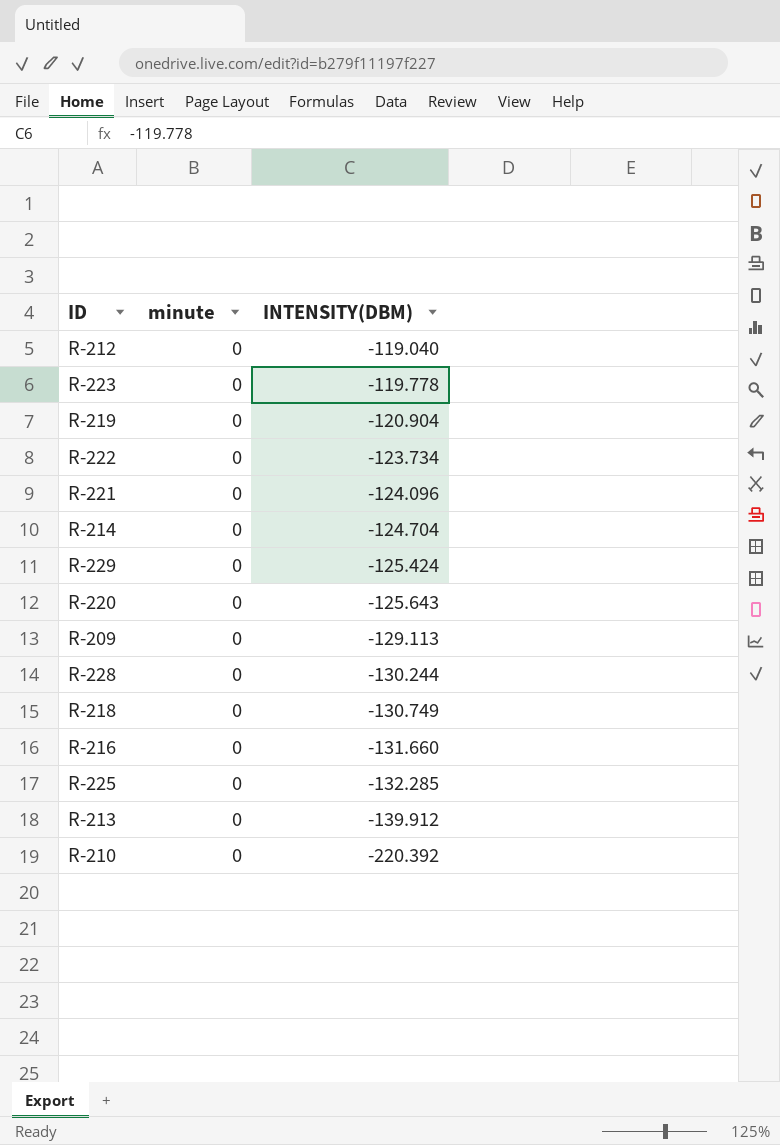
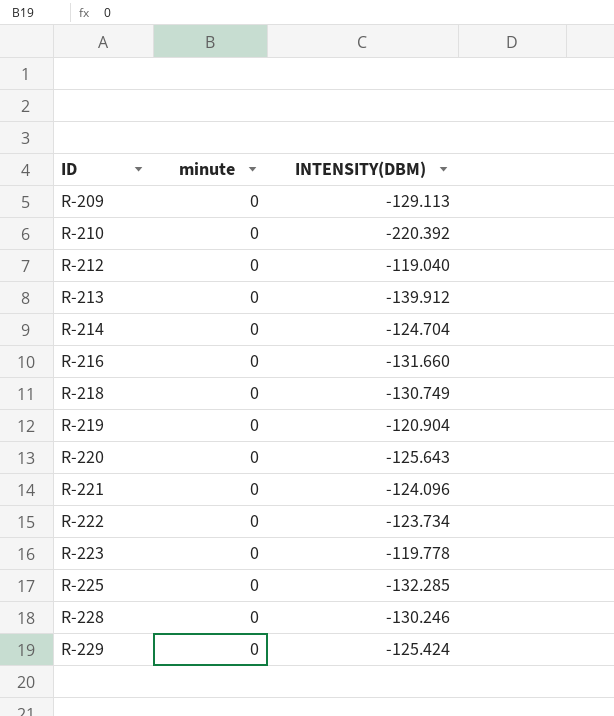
row order: INTENSITY(DBM) descending -> ID ascending
R-228 | INTENSITY(DBM): -130.244 -> -130.246

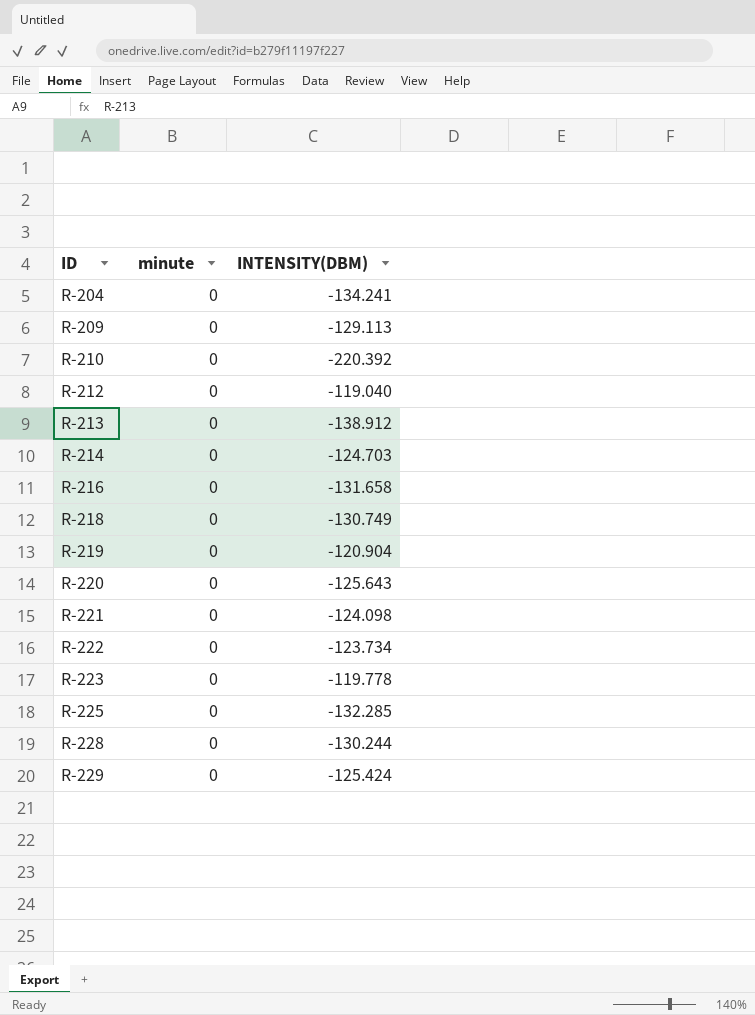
row R-204: none -> 0 | -134.241
R-213 | INTENSITY(DBM): -139.912 -> -138.912
R-214 | INTENSITY(DBM): -124.704 -> -124.703
R-216 | INTENSITY(DBM): -131.660 -> -131.658
R-221 | INTENSITY(DBM): -124.096 -> -124.098
R-228 | INTENSITY(DBM): -130.246 -> -130.244

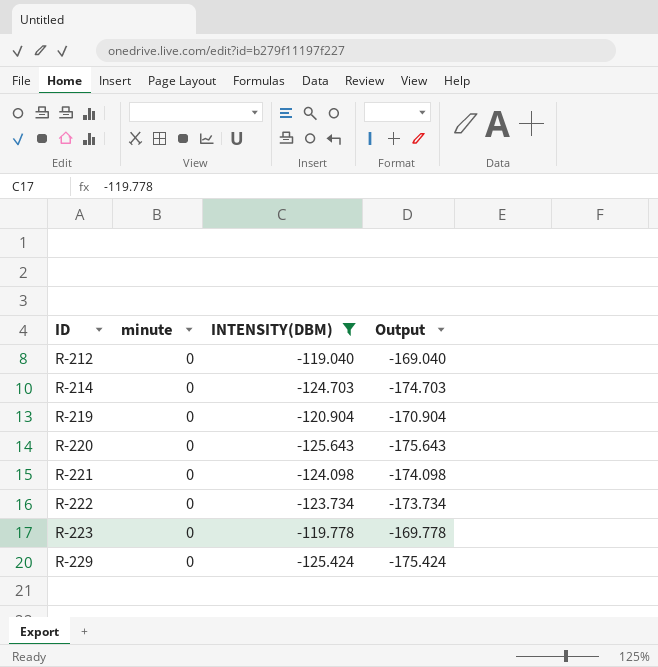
filter: none -> INTENSITY(DBM) >= -125.643
column Output | formula: none -> [INTENSITY(DBM)] - 50

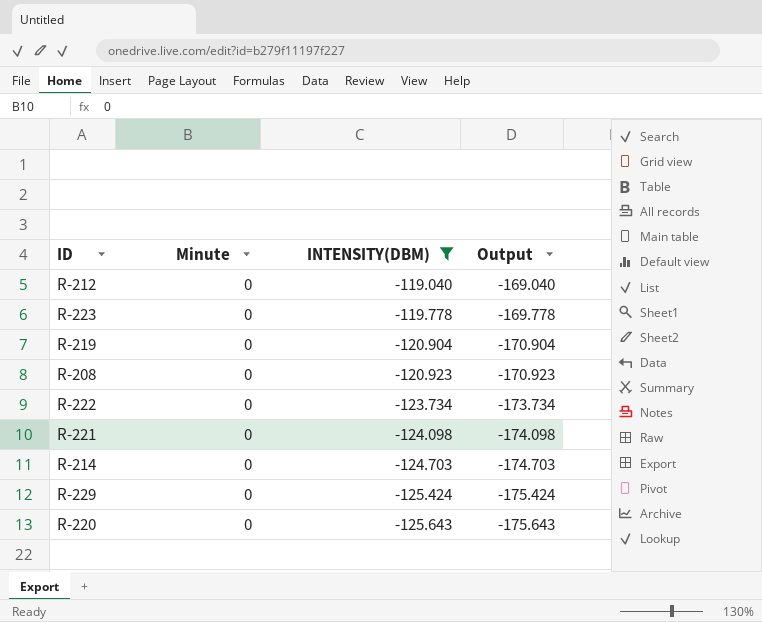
row order: ID ascending -> INTENSITY(DBM) descending
column name: minute -> Minute
row R-208: none -> 0 | -120.923 | -170.923

